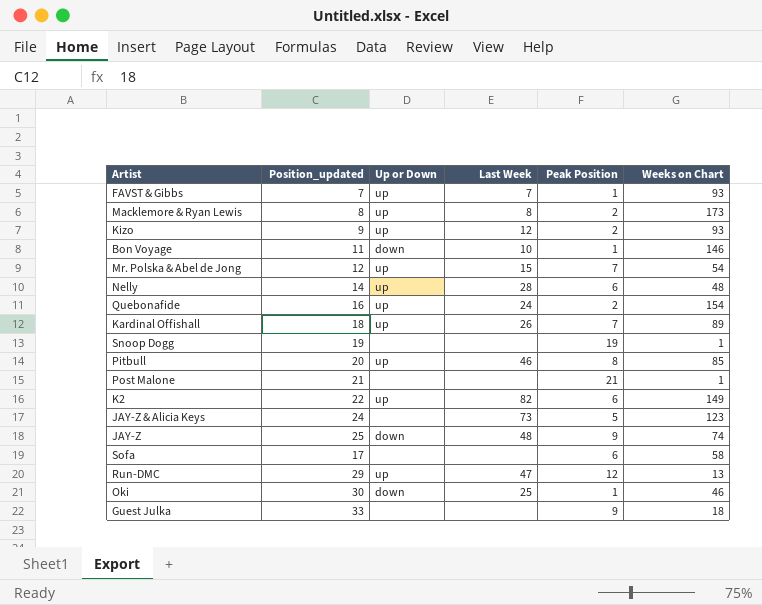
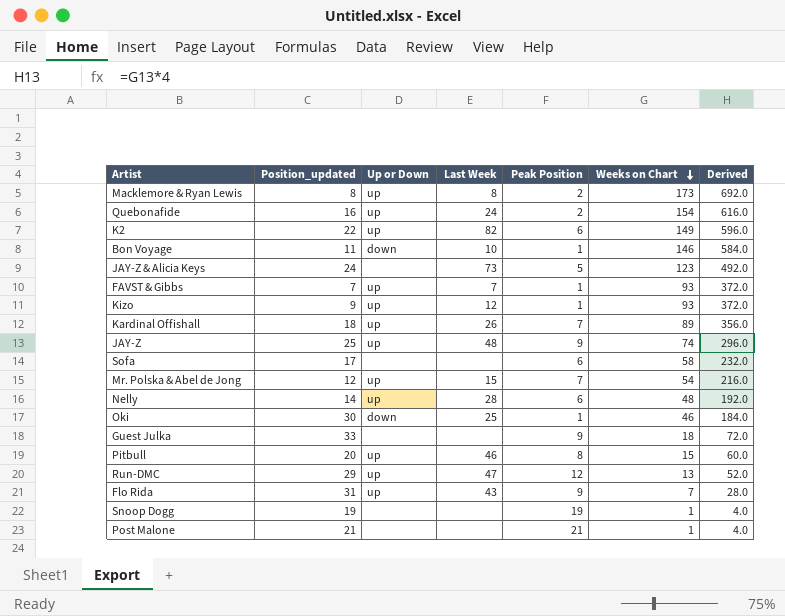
row order: none -> Weeks on Chart descending
column Derived | formula: none -> [Weeks on Chart] * 4
Kizo | Peak Position: 2 -> 1
JAY-Z | Up or Down: down -> up
Pitbull | Weeks on Chart: 85 -> 15
row Flo Rida: none -> 31 | up | 43 | 9 | 7 | 28.0

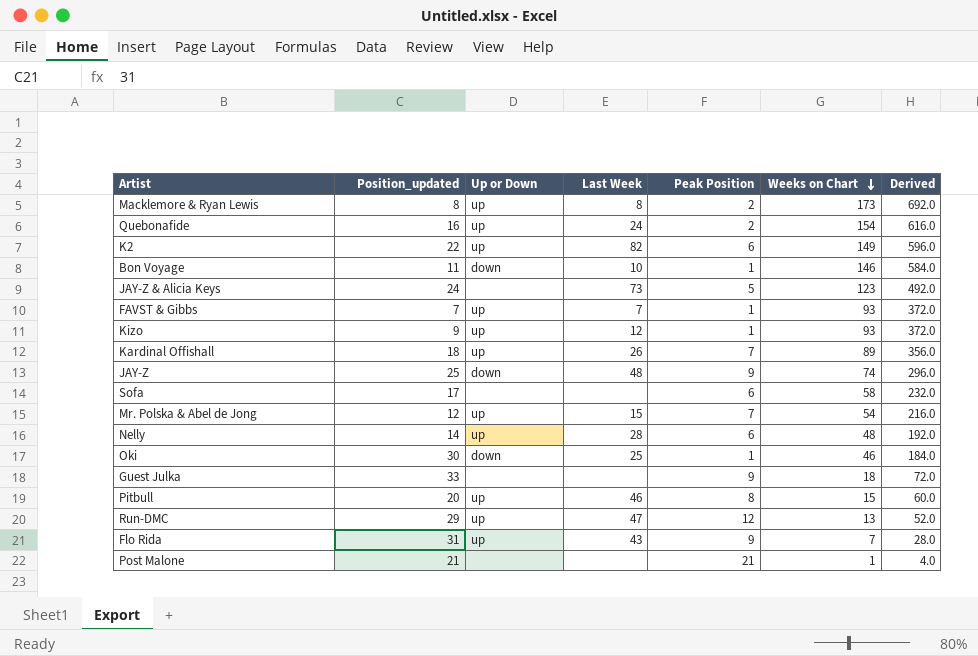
row Snoop Dogg: 19 | none | none | 19 | 1 | 4.0 -> none
JAY-Z | Up or Down: up -> down

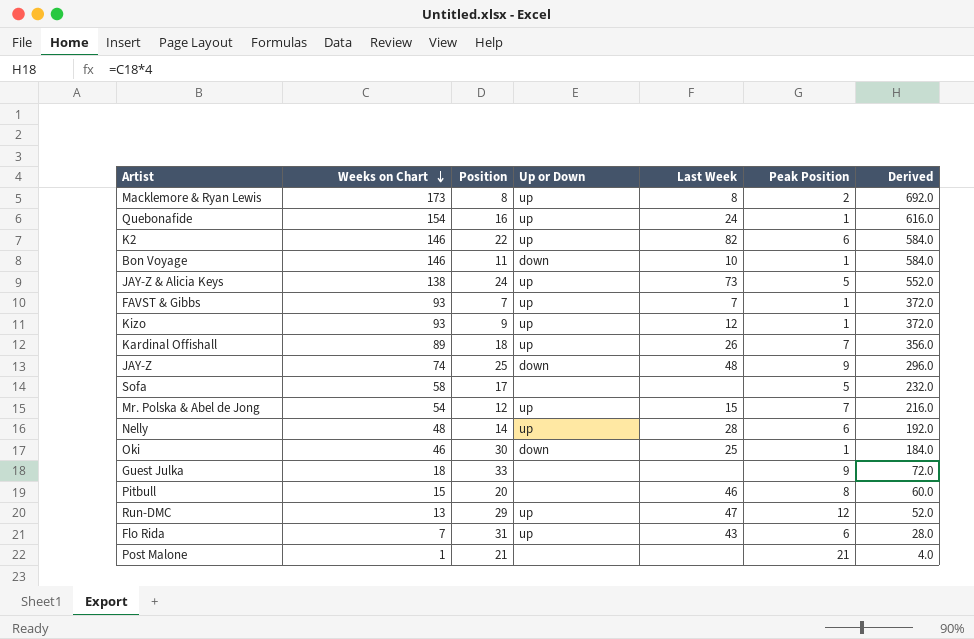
column Weeks on Chart | position: 6 -> 2
column name: Position_updated -> Position
Quebonafide | Peak Position: 2 -> 1
K2 | Weeks on Chart: 149 -> 146
K2 | Derived: 596.0 -> 584.0
JAY-Z & Alicia Keys | Weeks on Chart: 123 -> 138
JAY-Z & Alicia Keys | Up or Down: none -> up
JAY-Z & Alicia Keys | Derived: 492.0 -> 552.0
Sofa | Peak Position: 6 -> 5
Pitbull | Up or Down: up -> none
Flo Rida | Peak Position: 9 -> 6

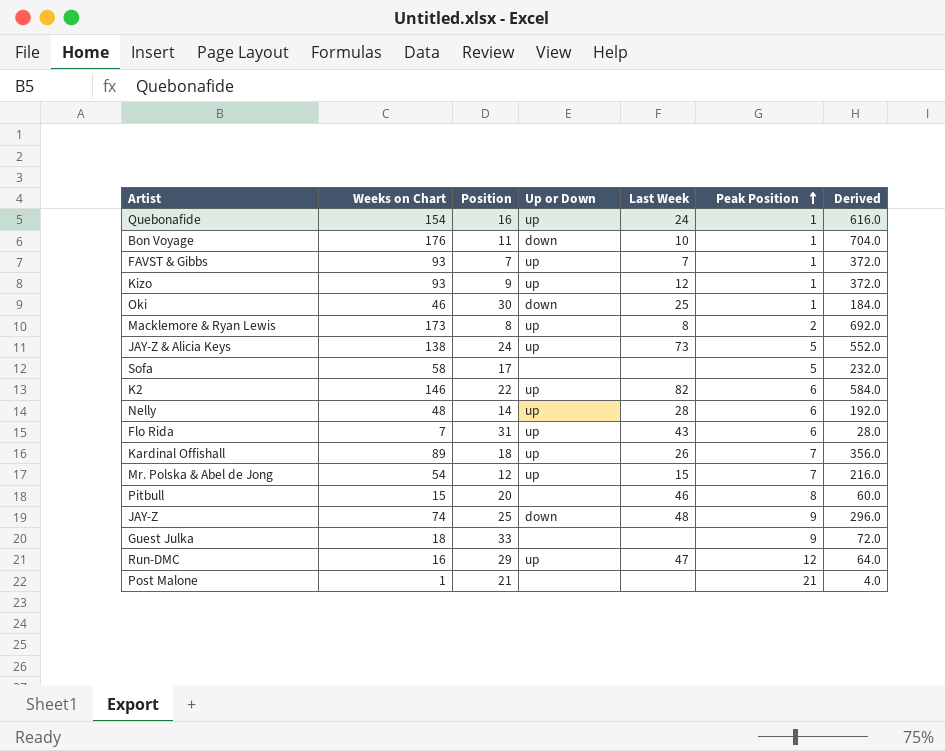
row order: Weeks on Chart descending -> Peak Position ascending
Bon Voyage | Weeks on Chart: 146 -> 176
Bon Voyage | Derived: 584.0 -> 704.0
Run-DMC | Weeks on Chart: 13 -> 16
Run-DMC | Derived: 52.0 -> 64.0

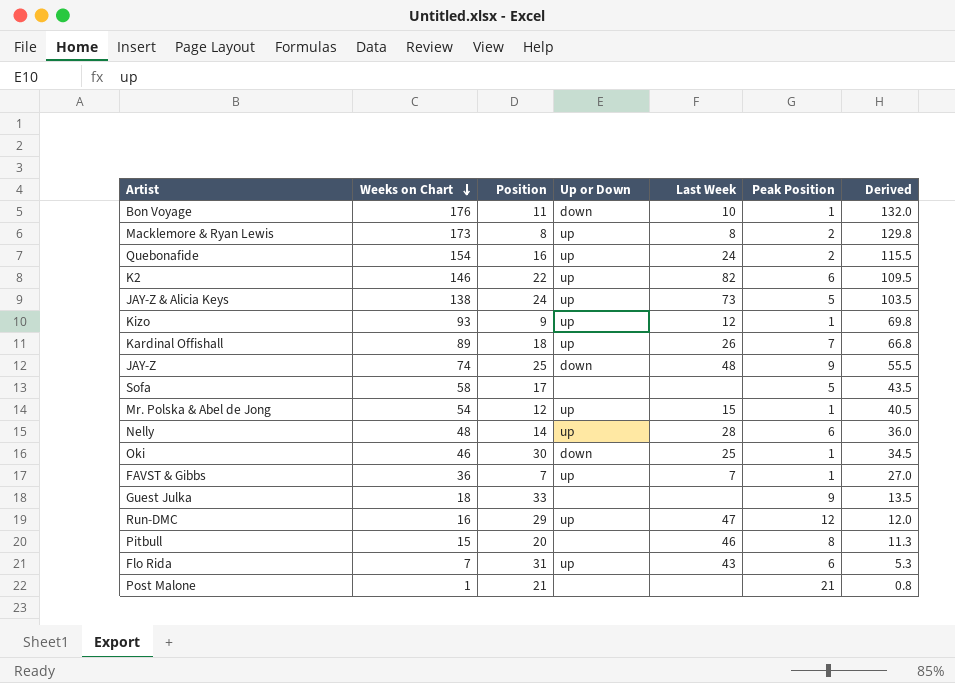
row order: Peak Position ascending -> Weeks on Chart descending
column Derived | formula: [Weeks on Chart] * 4 -> [Weeks on Chart] * 0.75
Quebonafide | Peak Position: 1 -> 2
Mr. Polska & Abel de Jong | Peak Position: 7 -> 1
FAVST & Gibbs | Weeks on Chart: 93 -> 36

